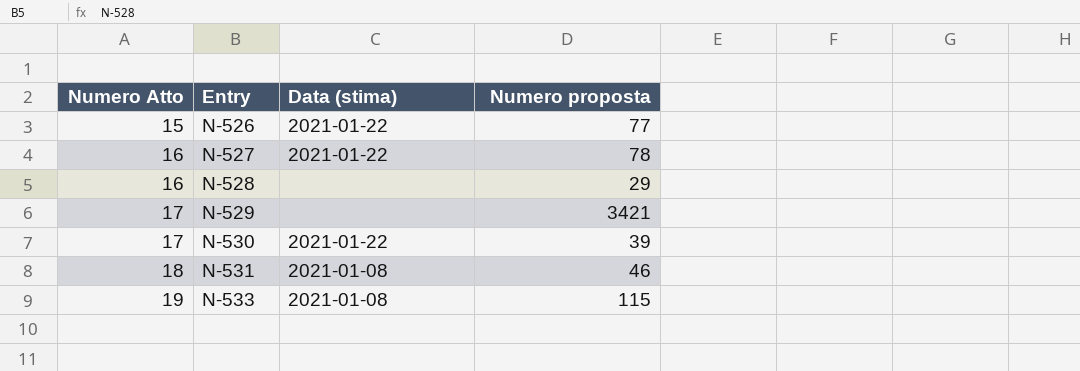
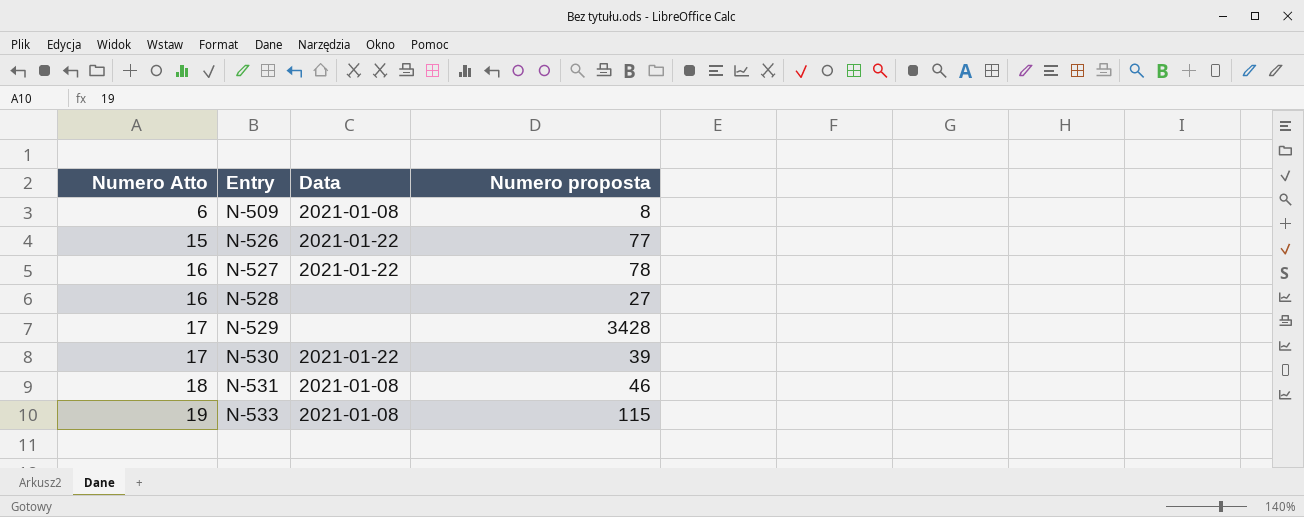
column name: Data (stima) -> Data
row N-509: none -> 6 | 2021-01-08 | 8
N-528 | Numero proposta: 29 -> 27
N-529 | Numero proposta: 3421 -> 3428

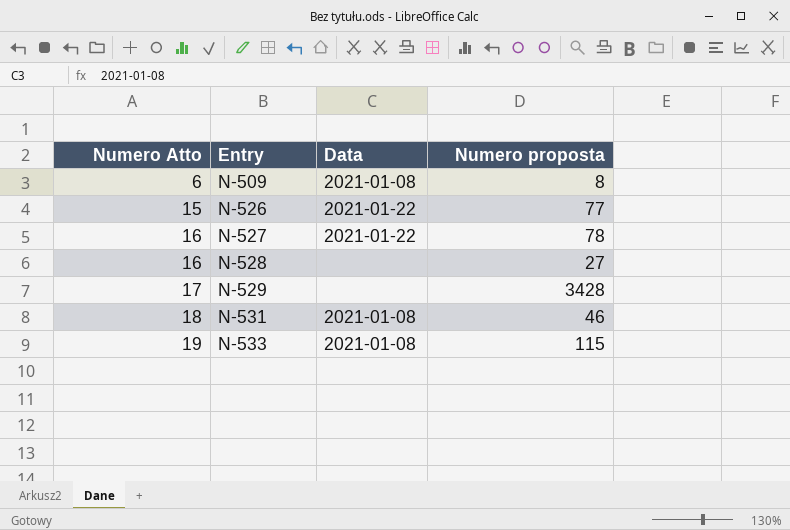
row N-530: 17 | 2021-01-22 | 39 -> none

